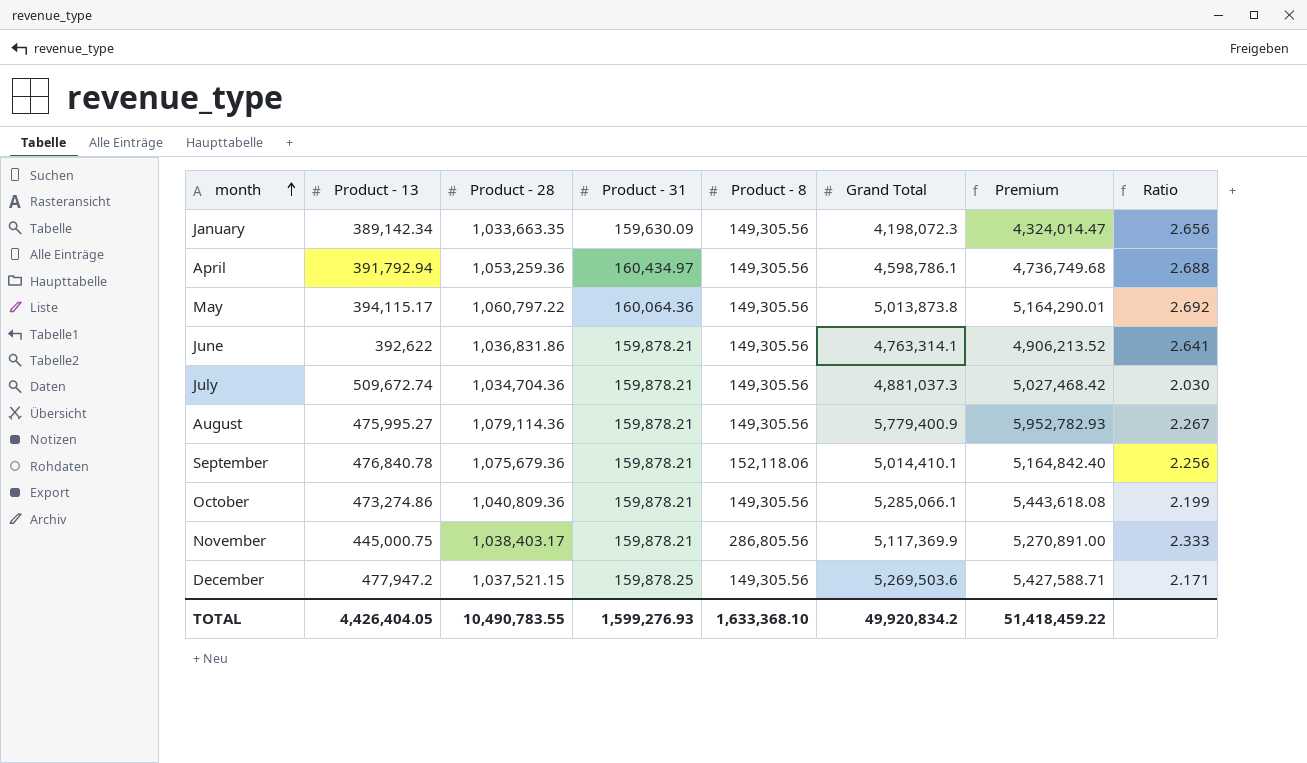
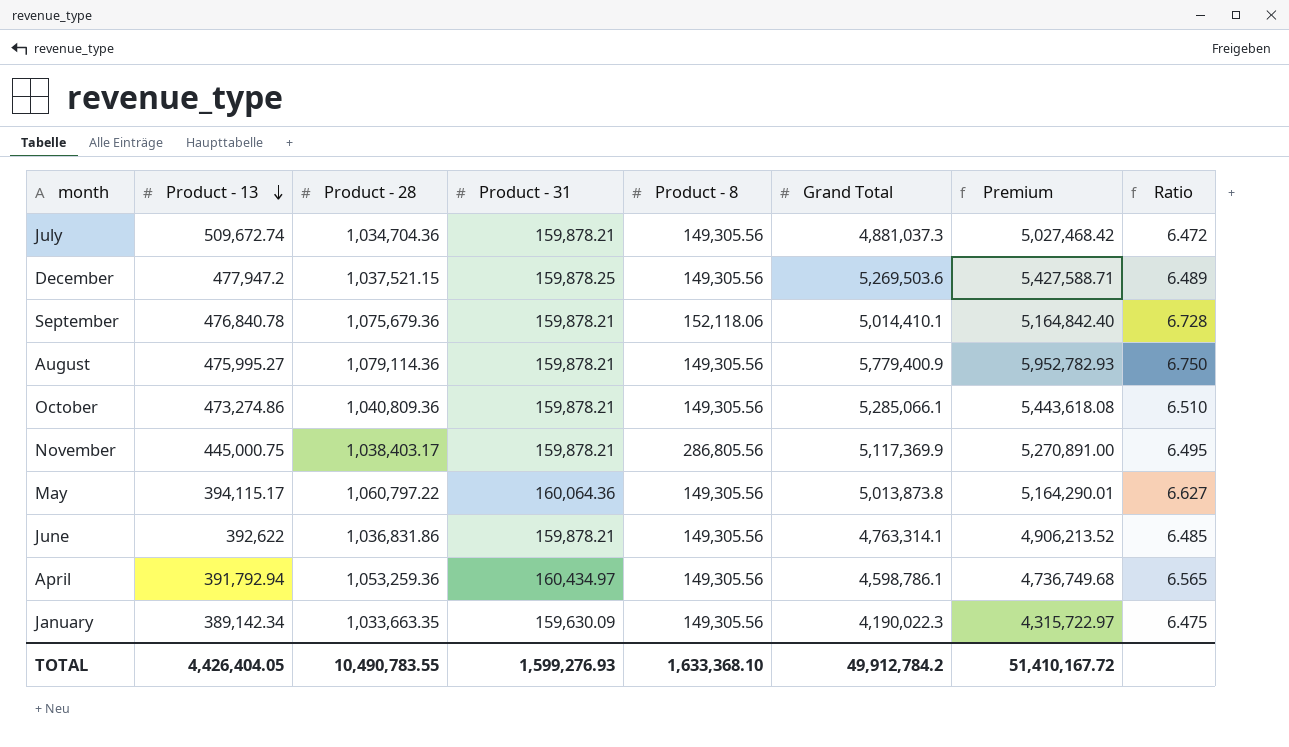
row order: month ascending -> Product - 13 descending
column Ratio | formula: [Product - 28] / [Product - 13] -> [Product - 28] / [Product - 31]
January | Grand Total: 4,198,072.3 -> 4,190,022.3
January | Premium: 4,324,014.47 -> 4,315,722.97
TOTAL | Grand Total: 49,920,834.2 -> 49,912,784.2
TOTAL | Premium: 51,418,459.22 -> 51,410,167.72

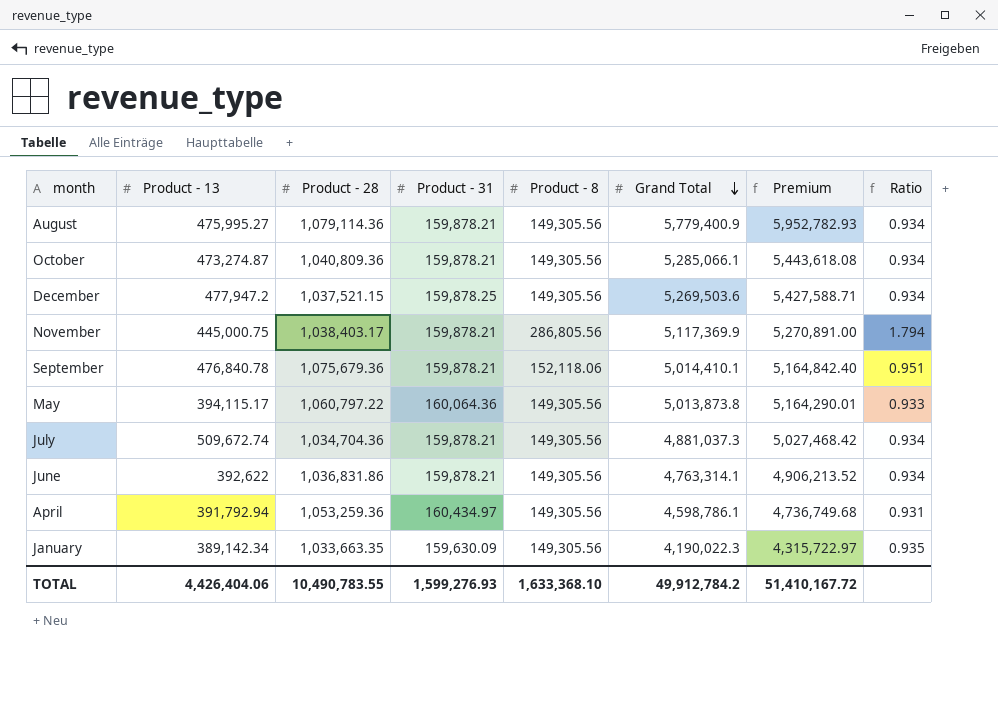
row order: Product - 13 descending -> Grand Total descending
column Ratio | formula: [Product - 28] / [Product - 31] -> [Product - 8] / [Product - 31]
October | Product - 13: 473,274.86 -> 473,274.87
TOTAL | Product - 13: 4,426,404.05 -> 4,426,404.06

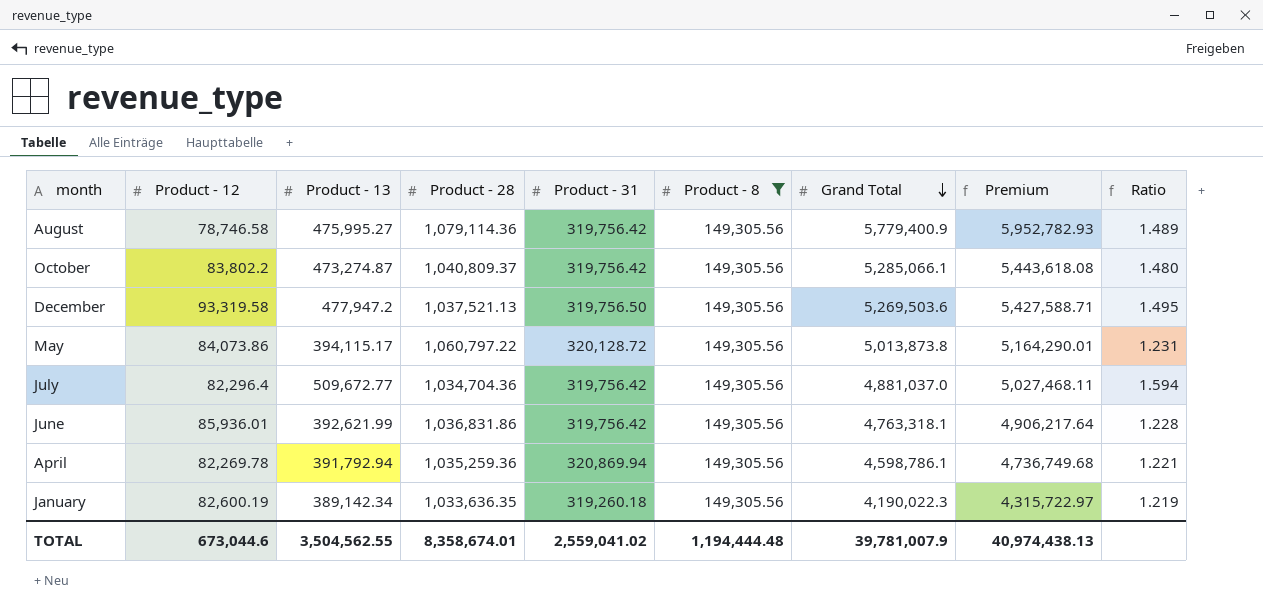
filter: none -> Product - 8 = 149,305.56
column Product - 12 | position: none -> 2
column Ratio | formula: [Product - 8] / [Product - 31] -> [Product - 13] / [Product - 31]
August | Product - 31: 159,878.21 -> 319,756.42
October | Product - 28: 1,040,809.36 -> 1,040,809.37
October | Product - 31: 159,878.21 -> 319,756.42
December | Product - 28: 1,037,521.15 -> 1,037,521.13
December | Product - 31: 159,878.25 -> 319,756.50
May | Product - 31: 160,064.36 -> 320,128.72
July | Product - 13: 509,672.74 -> 509,672.77
July | Product - 31: 159,878.21 -> 319,756.42
July | Grand Total: 4,881,037.3 -> 4,881,037.0
July | Premium: 5,027,468.42 -> 5,027,468.11
June | Product - 13: 392,622 -> 392,621.99
June | Product - 31: 159,878.21 -> 319,756.42
June | Grand Total: 4,763,314.1 -> 4,763,318.1
June | Premium: 4,906,213.52 -> 4,906,217.64
April | Product - 28: 1,053,259.36 -> 1,035,259.36
April | Product - 31: 160,434.97 -> 320,869.94
January | Product - 28: 1,033,663.35 -> 1,033,636.35
January | Product - 31: 159,630.09 -> 319,260.18
TOTAL | Product - 13: 4,426,404.06 -> 3,504,562.55
TOTAL | Product - 28: 10,490,783.55 -> 8,358,674.01
TOTAL | Product - 31: 1,599,276.93 -> 2,559,041.02
TOTAL | Product - 8: 1,633,368.10 -> 1,194,444.48
TOTAL | Grand Total: 49,912,784.2 -> 39,781,007.9
TOTAL | Premium: 51,410,167.72 -> 40,974,438.13

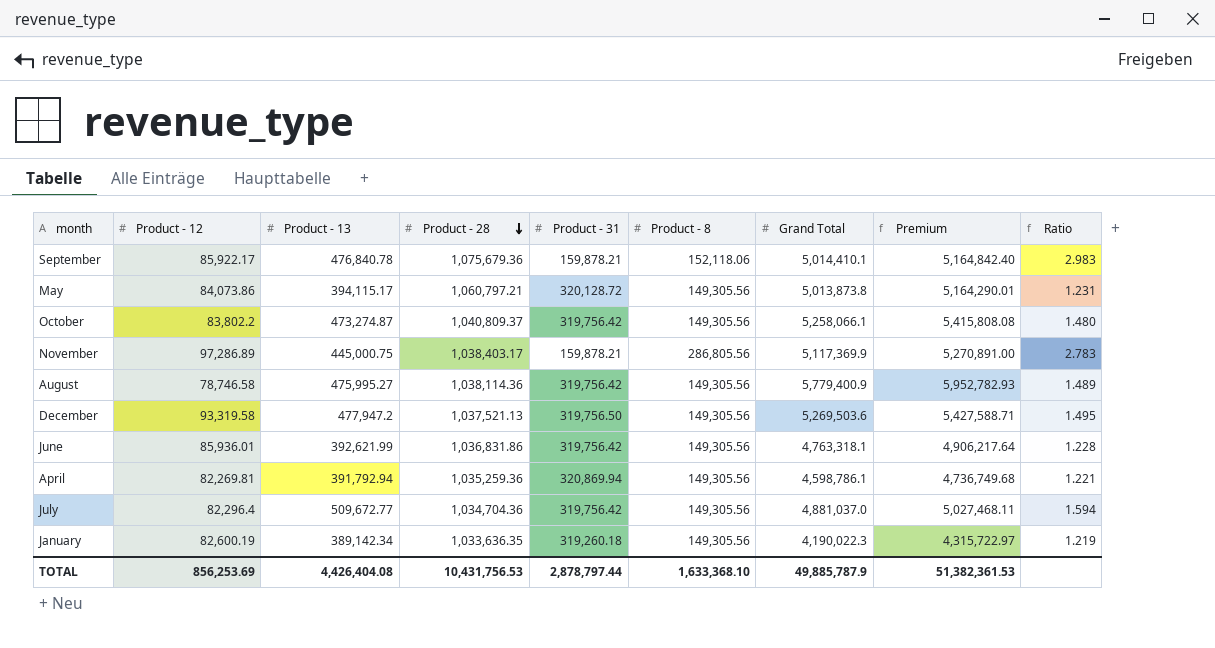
filter: Product - 8 = 149,305.56 -> none
row order: Grand Total descending -> Product - 28 descending
May | Product - 28: 1,060,797.22 -> 1,060,797.21
October | Grand Total: 5,285,066.1 -> 5,258,066.1
October | Premium: 5,443,618.08 -> 5,415,808.08
August | Product - 28: 1,079,114.36 -> 1,038,114.36
April | Product - 12: 82,269.78 -> 82,269.81
TOTAL | Product - 12: 673,044.6 -> 856,253.69
TOTAL | Product - 13: 3,504,562.55 -> 4,426,404.08
TOTAL | Product - 28: 8,358,674.01 -> 10,431,756.53
TOTAL | Product - 31: 2,559,041.02 -> 2,878,797.44
TOTAL | Product - 8: 1,194,444.48 -> 1,633,368.10
TOTAL | Grand Total: 39,781,007.9 -> 49,885,787.9
TOTAL | Premium: 40,974,438.13 -> 51,382,361.53

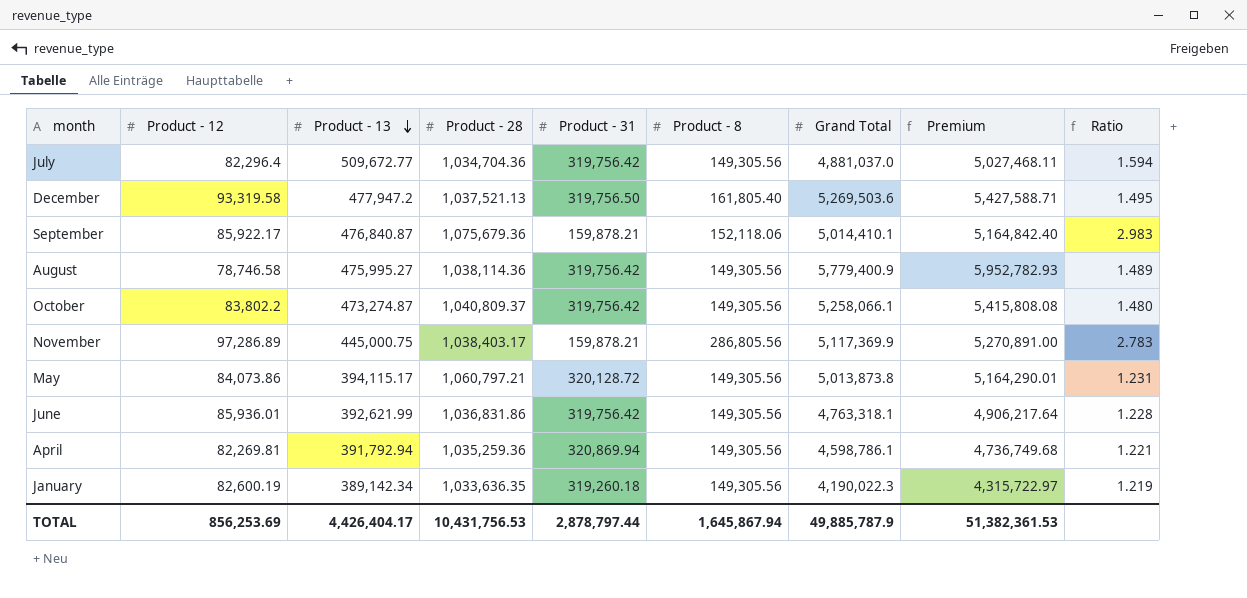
row order: Product - 28 descending -> Product - 13 descending
December | Product - 8: 149,305.56 -> 161,805.40
September | Product - 13: 476,840.78 -> 476,840.87
TOTAL | Product - 13: 4,426,404.08 -> 4,426,404.17
TOTAL | Product - 8: 1,633,368.10 -> 1,645,867.94

